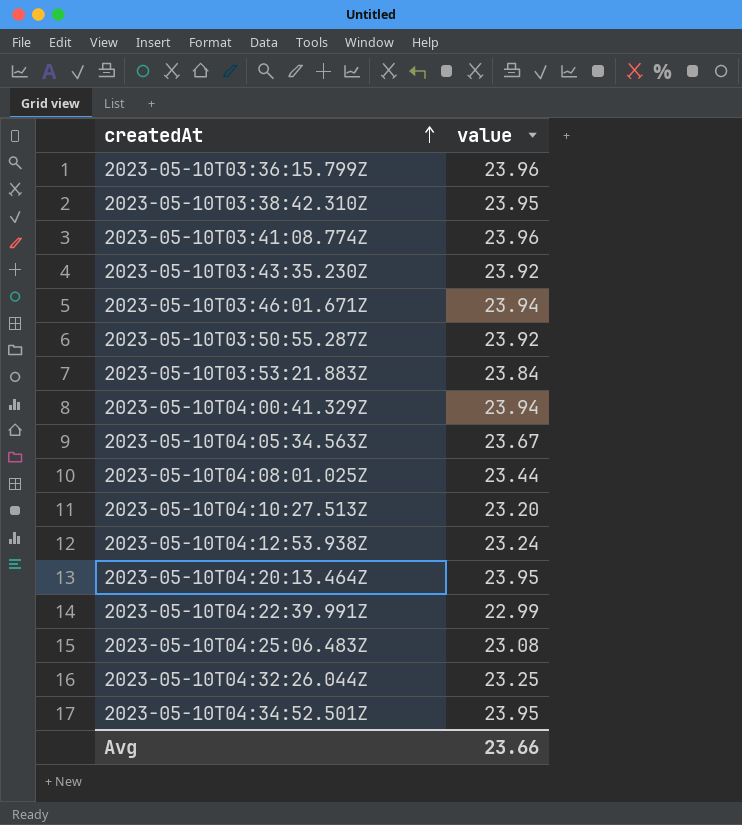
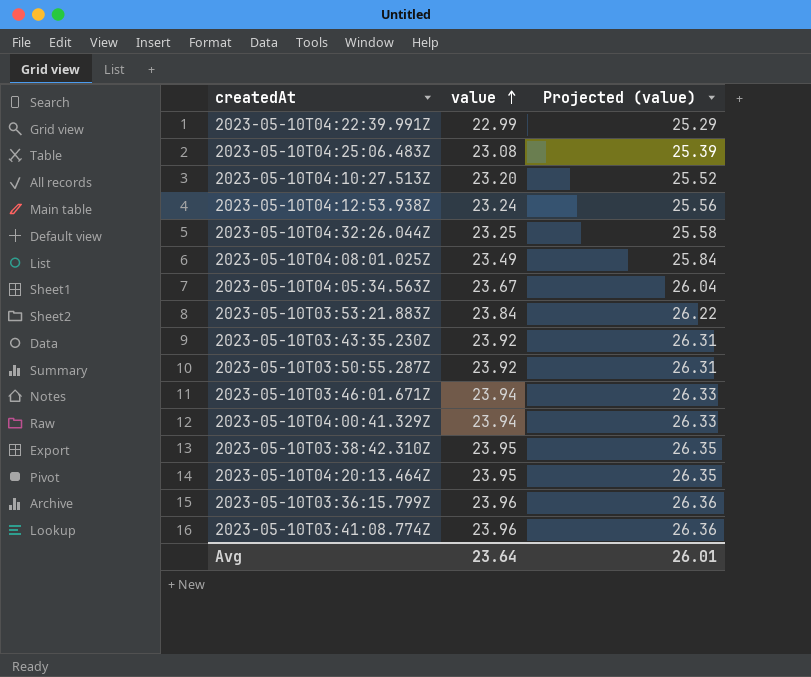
row order: createdAt ascending -> value ascending
column Projected (value) | formula: none -> [value] * 1.1
row 2023-05-10T04:34:52.501Z: 23.95 -> none
2023-05-10T04:08:01.025Z | value: 23.44 -> 23.49
Avg | value: 23.66 -> 23.64

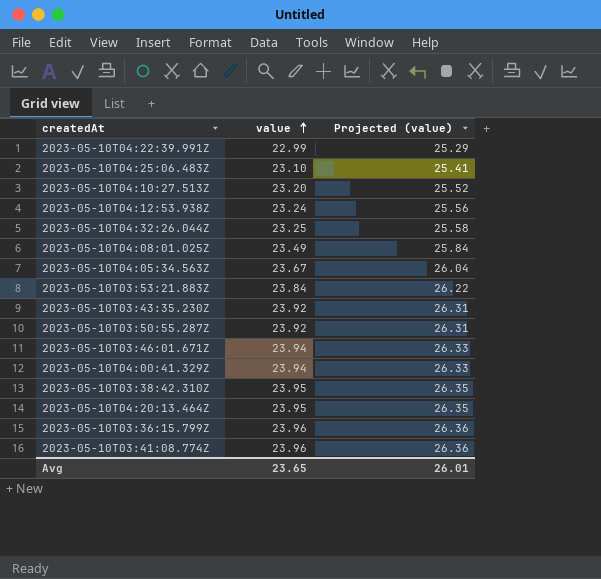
2023-05-10T04:25:06.483Z | value: 23.08 -> 23.10
2023-05-10T04:25:06.483Z | Projected (value): 25.39 -> 25.41
Avg | value: 23.64 -> 23.65

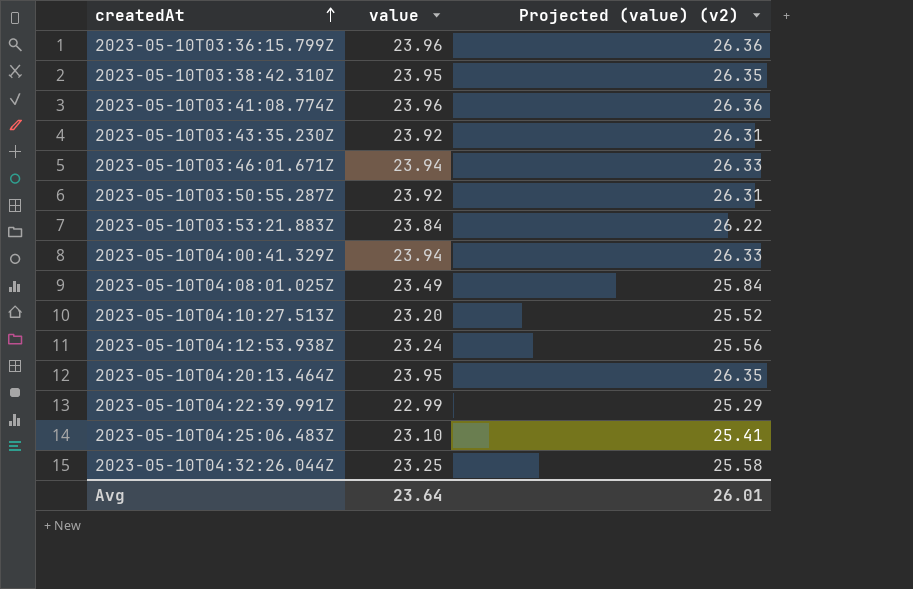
row order: value ascending -> createdAt ascending
column name: Projected (value) -> Projected (value) (v2)
row 2023-05-10T04:05:34.563Z: 23.67 | 26.04 -> none
Avg | value: 23.65 -> 23.64

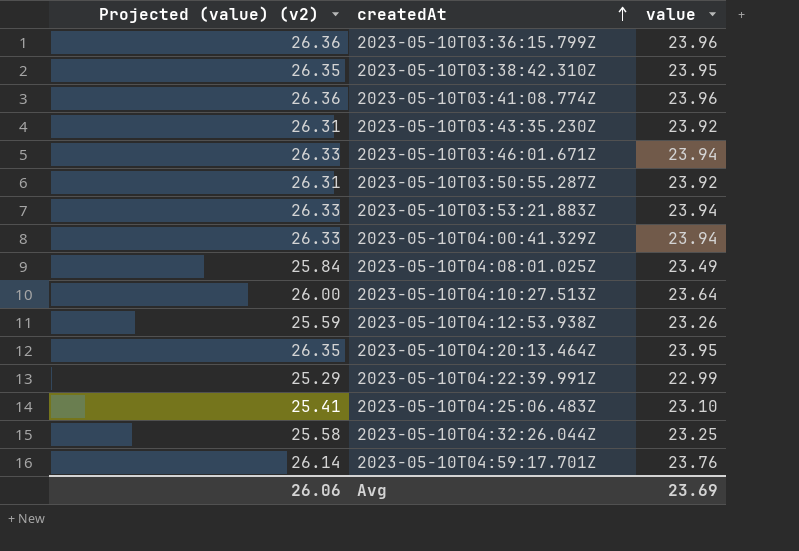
column Projected (value) (v2) | position: 3 -> 1
2023-05-10T03:53:21.883Z | Projected (value) (v2): 26.22 -> 26.33
2023-05-10T03:53:21.883Z | value: 23.84 -> 23.94
2023-05-10T04:10:27.513Z | Projected (value) (v2): 25.52 -> 26.00
2023-05-10T04:10:27.513Z | value: 23.20 -> 23.64
2023-05-10T04:12:53.938Z | Projected (value) (v2): 25.56 -> 25.59
2023-05-10T04:12:53.938Z | value: 23.24 -> 23.26
row 2023-05-10T04:59:17.701Z: none -> 26.14 | 23.76
Avg | Projected (value) (v2): 26.01 -> 26.06
Avg | value: 23.64 -> 23.69

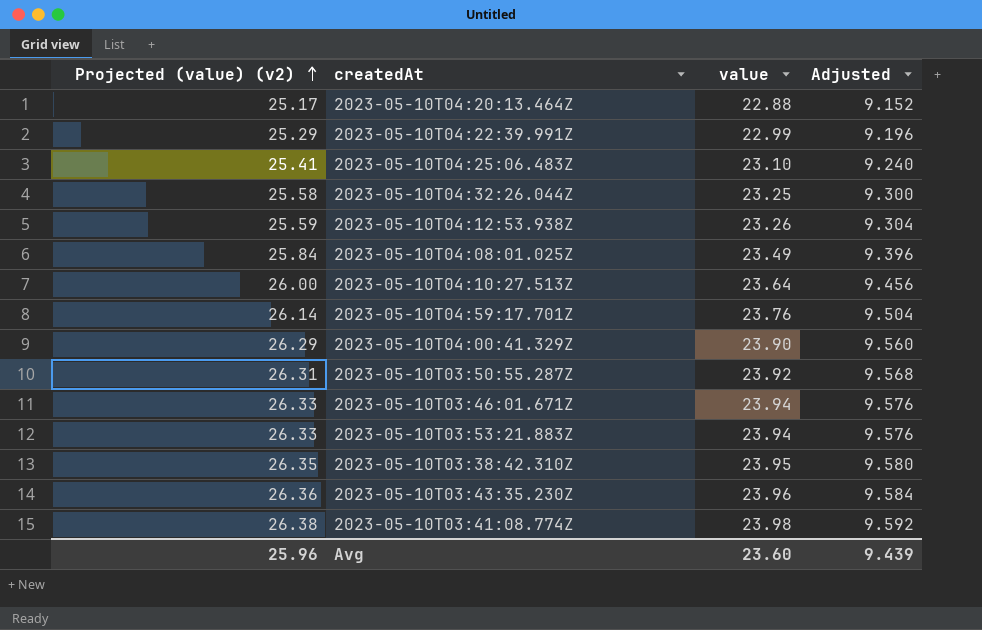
row order: createdAt ascending -> Projected (value) (v2) ascending
column Adjusted | formula: none -> [value] * 0.4
row 2023-05-10T03:36:15.799Z: 26.36 | 23.96 -> none
2023-05-10T04:20:13.464Z | Projected (value) (v2): 26.35 -> 25.17
2023-05-10T04:20:13.464Z | value: 23.95 -> 22.88
2023-05-10T04:00:41.329Z | Projected (value) (v2): 26.33 -> 26.29
2023-05-10T04:00:41.329Z | value: 23.94 -> 23.90
2023-05-10T03:43:35.230Z | Projected (value) (v2): 26.31 -> 26.36
2023-05-10T03:43:35.230Z | value: 23.92 -> 23.96
2023-05-10T03:41:08.774Z | Projected (value) (v2): 26.36 -> 26.38
2023-05-10T03:41:08.774Z | value: 23.96 -> 23.98
Avg | Projected (value) (v2): 26.06 -> 25.96
Avg | value: 23.69 -> 23.60

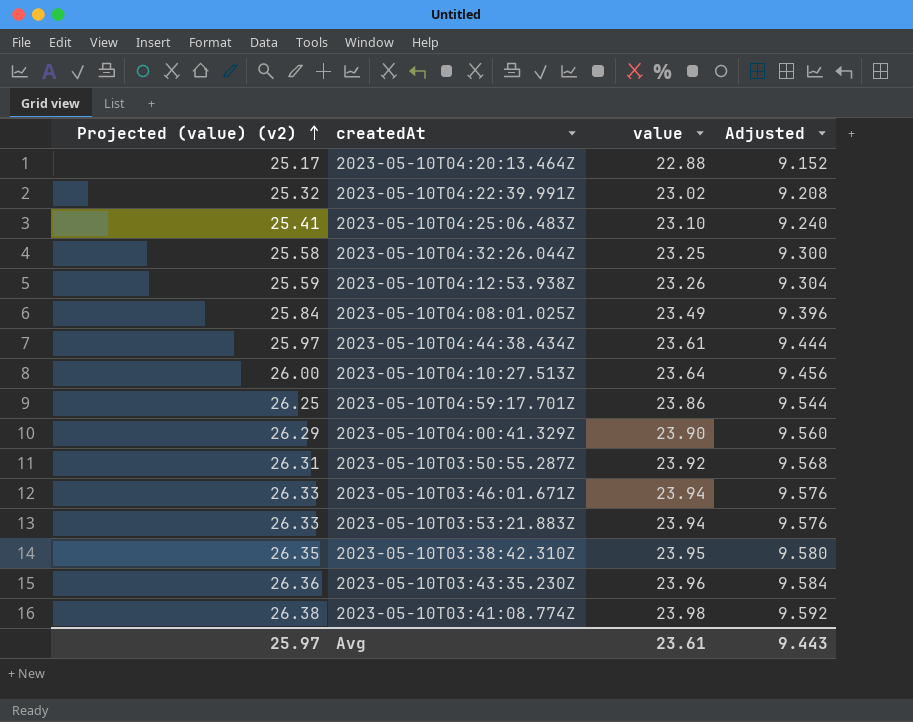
2023-05-10T04:22:39.991Z | Projected (value) (v2): 25.29 -> 25.32
2023-05-10T04:22:39.991Z | value: 22.99 -> 23.02
2023-05-10T04:22:39.991Z | Adjusted: 9.196 -> 9.208
row 2023-05-10T04:44:38.434Z: none -> 25.97 | 23.61 | 9.444
2023-05-10T04:59:17.701Z | Projected (value) (v2): 26.14 -> 26.25
2023-05-10T04:59:17.701Z | value: 23.76 -> 23.86
2023-05-10T04:59:17.701Z | Adjusted: 9.504 -> 9.544
Avg | Projected (value) (v2): 25.96 -> 25.97
Avg | value: 23.60 -> 23.61
Avg | Adjusted: 9.439 -> 9.443

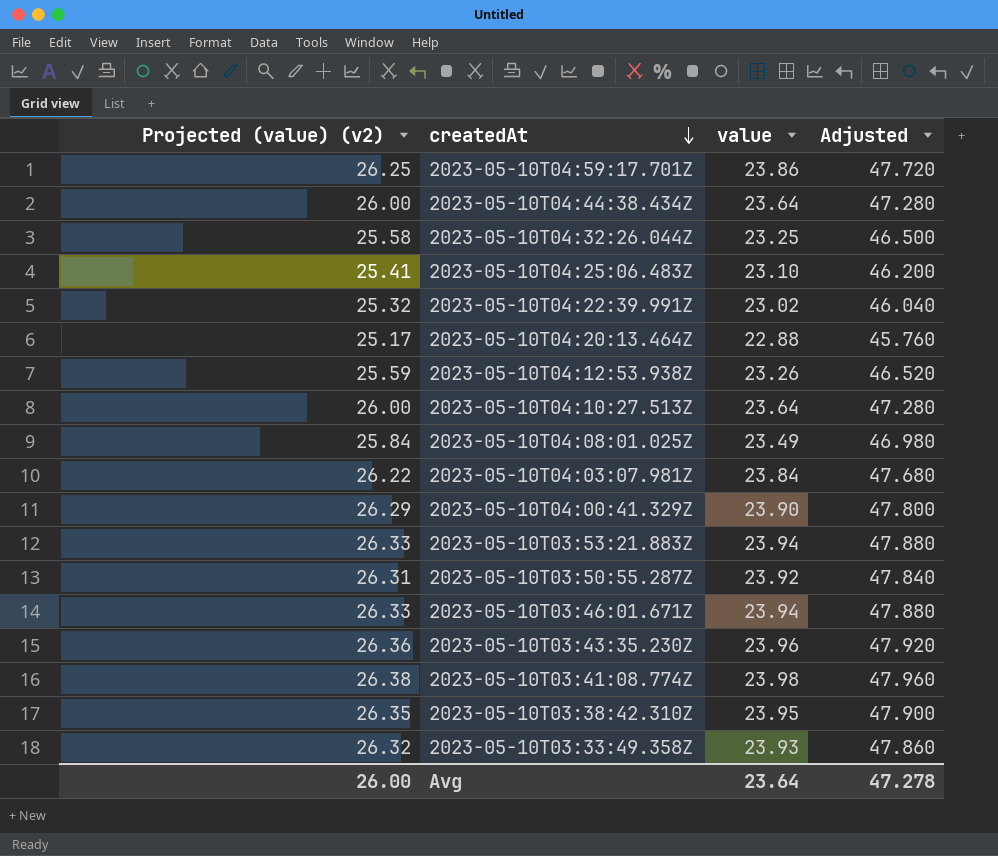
row order: Projected (value) (v2) ascending -> createdAt descending
column Adjusted | formula: [value] * 0.4 -> [value] * 2
2023-05-10T04:44:38.434Z | Projected (value) (v2): 25.97 -> 26.00
2023-05-10T04:44:38.434Z | value: 23.61 -> 23.64
row 2023-05-10T04:03:07.981Z: none -> 26.22 | 23.84 | 47.680
row 2023-05-10T03:33:49.358Z: none -> 26.32 | 23.93 | 47.860
Avg | Projected (value) (v2): 25.97 -> 26.00
Avg | value: 23.61 -> 23.64
Avg | Adjusted: 9.443 -> 47.278

